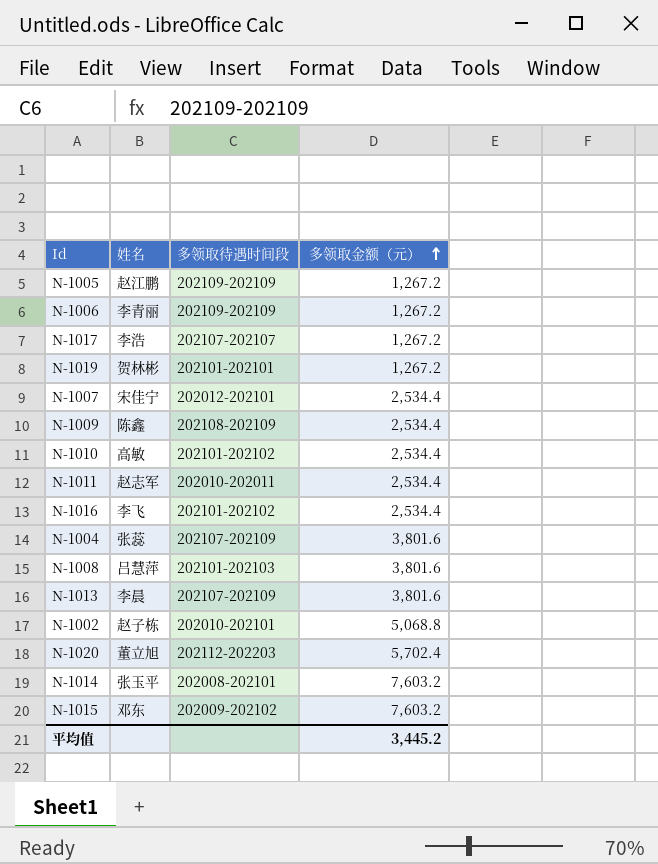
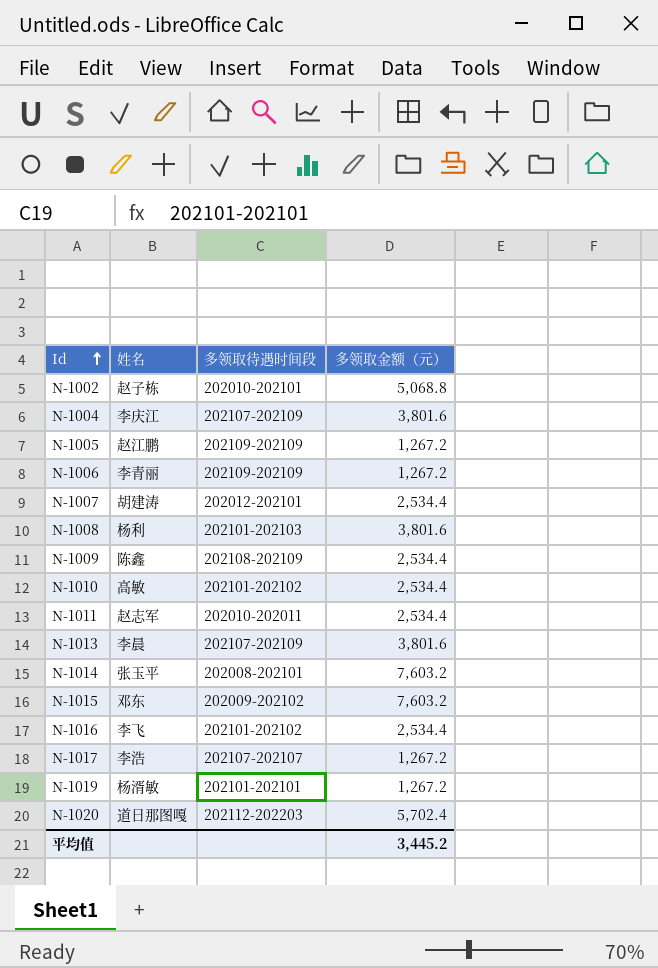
row order: 多领取金额（元） ascending -> Id ascending
N-1004 | 姓名: 张蕊 -> 李庆江
N-1007 | 姓名: 宋佳宁 -> 胡建涛
N-1008 | 姓名: 吕慧萍 -> 杨利
N-1019 | 姓名: 贺林彬 -> 杨湑敏
N-1020 | 姓名: 董立旭 -> 道日那图嘎

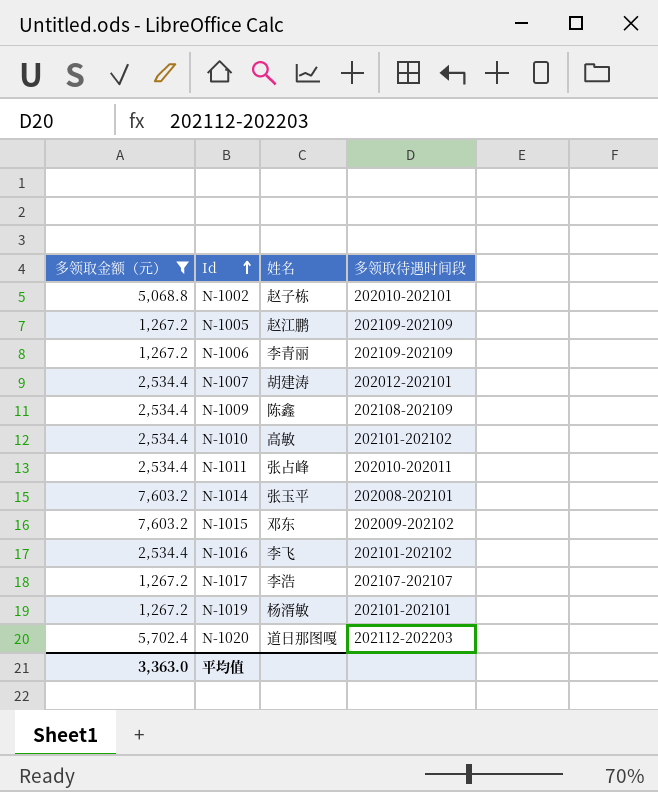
filter: none -> 多领取金额（元） != 3,801.6
column 多领取金额（元） | position: 4 -> 1
N-1011 | 姓名: 赵志军 -> 张占峰
平均值 | 多领取金额（元）: 3,445.2 -> 3,363.0

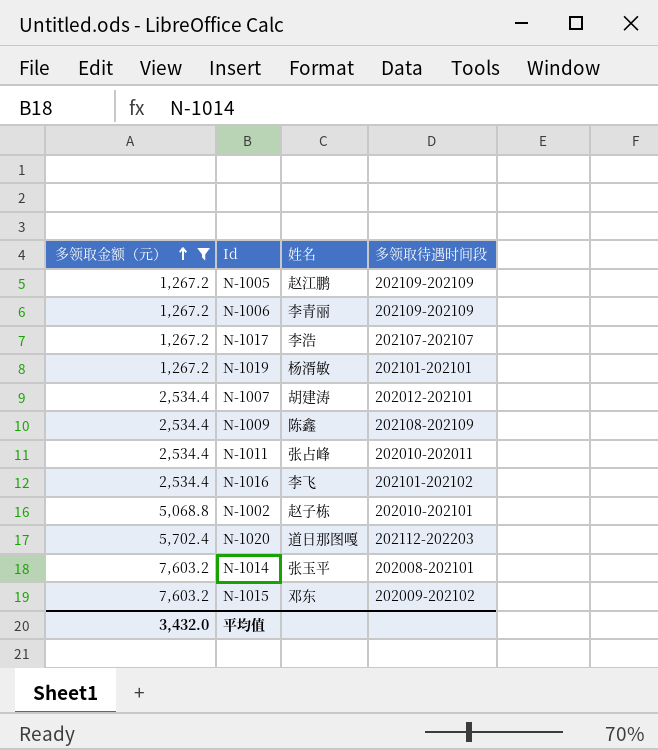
row order: Id ascending -> 多领取金额（元） ascending
row N-1010: 2,534.4 | 高敏 | 202101-202102 -> none
平均值 | 多领取金额（元）: 3,363.0 -> 3,432.0

